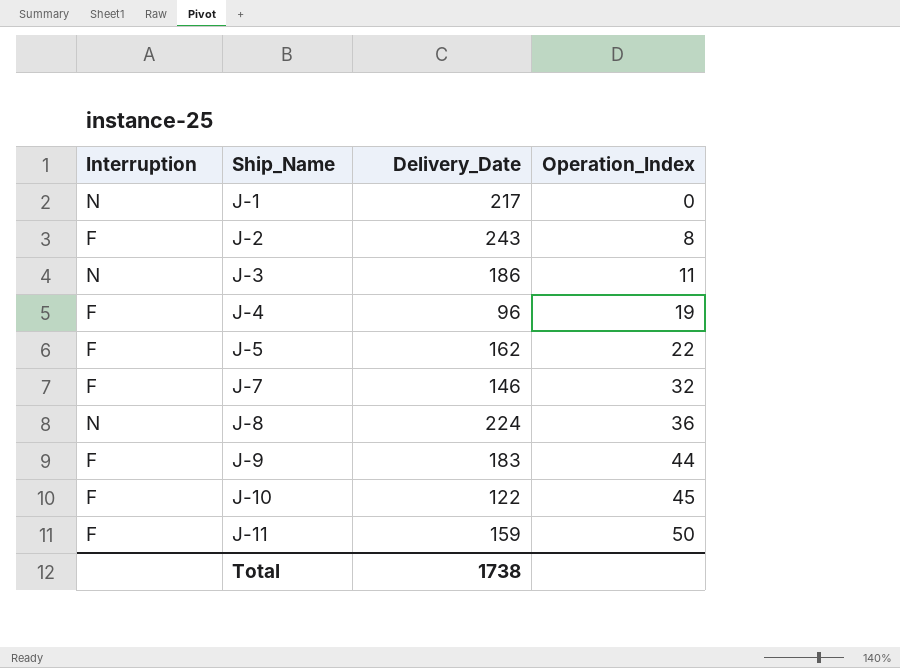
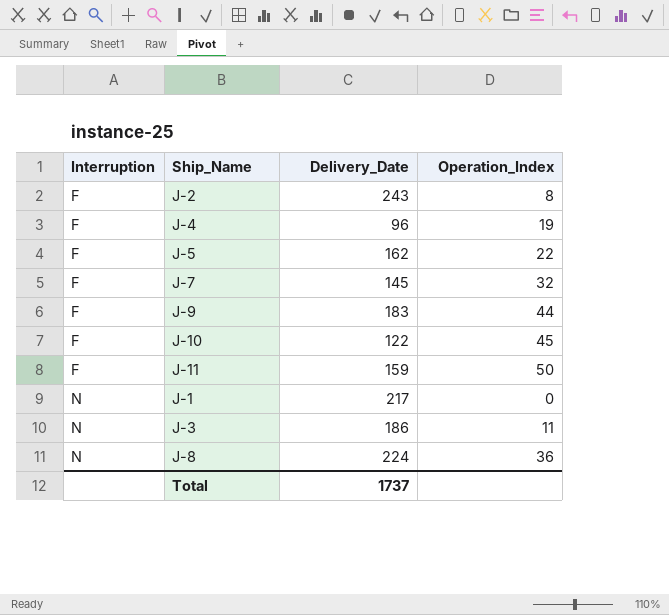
row order: Ship_Name ascending -> Interruption ascending
J-7 | Delivery_Date: 146 -> 145
Total | Delivery_Date: 1738 -> 1737

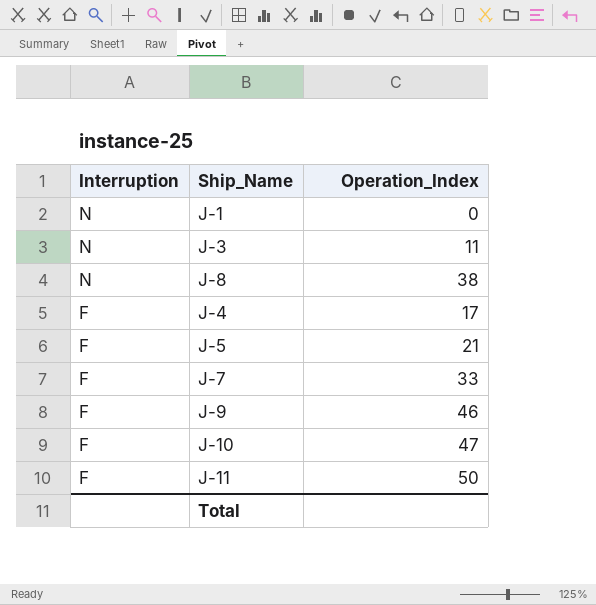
row order: Interruption ascending -> Interruption descending
column Delivery_Date | position: 3 -> none
row J-2: F | 243 | 8 -> none
J-8 | Operation_Index: 36 -> 38
J-4 | Operation_Index: 19 -> 17
J-5 | Operation_Index: 22 -> 21
J-7 | Operation_Index: 32 -> 33
J-9 | Operation_Index: 44 -> 46
J-10 | Operation_Index: 45 -> 47

